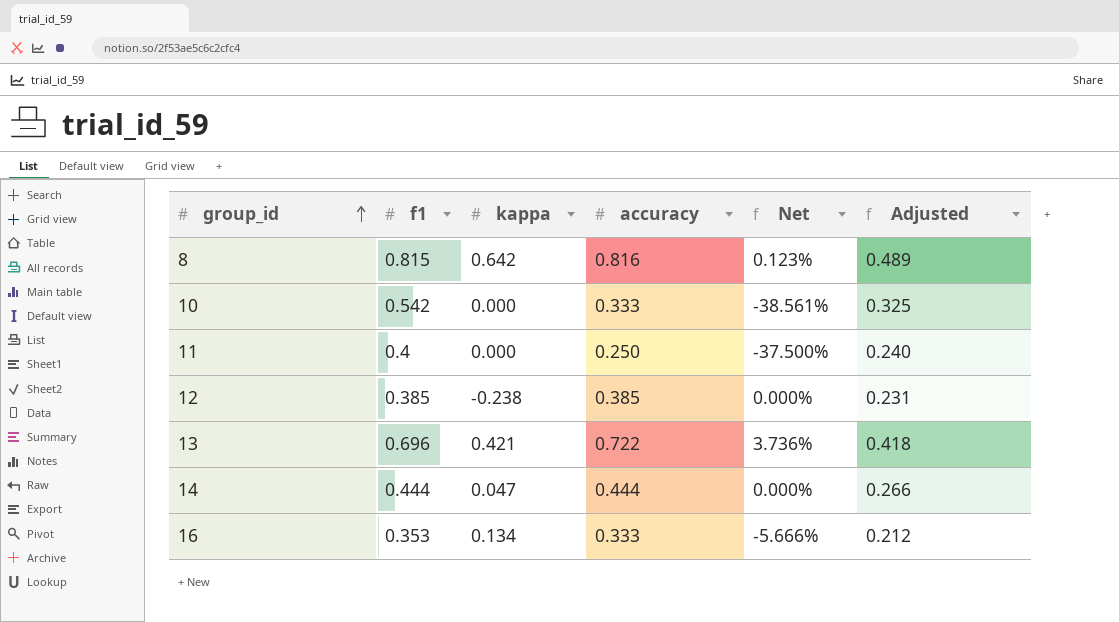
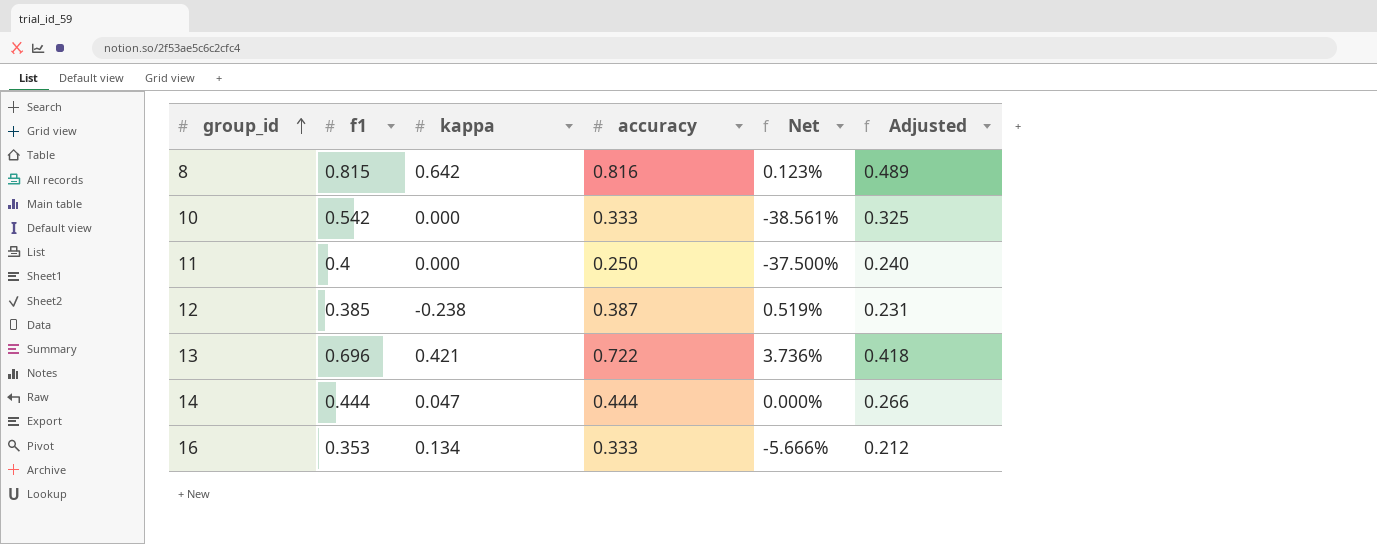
12 | accuracy: 0.385 -> 0.387
12 | Net: 0.000% -> 0.519%

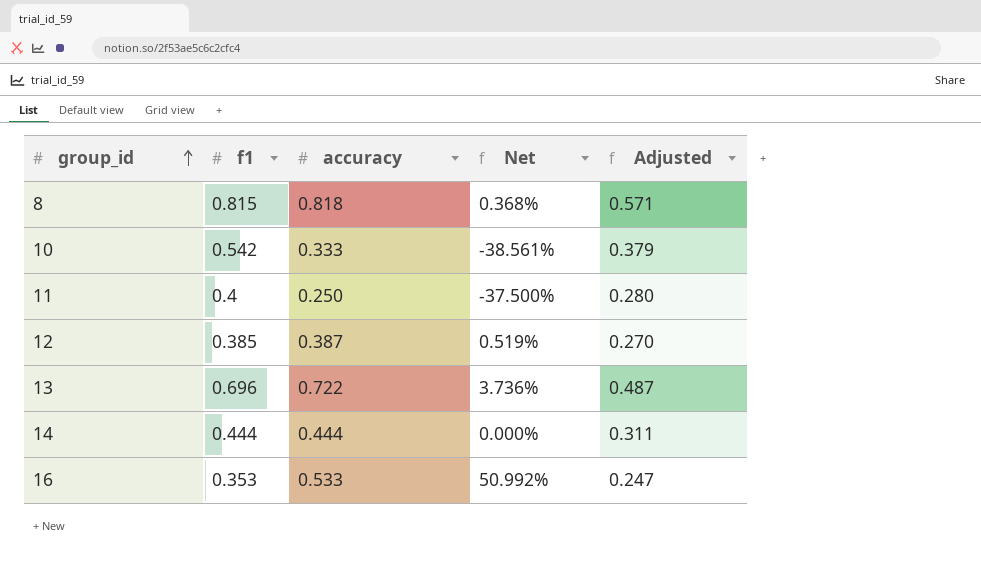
column kappa | position: 3 -> none
column Adjusted | formula: [f1] * 0.6 -> [f1] * 0.7
8 | accuracy: 0.816 -> 0.818
8 | Net: 0.123% -> 0.368%
16 | accuracy: 0.333 -> 0.533
16 | Net: -5.666% -> 50.992%

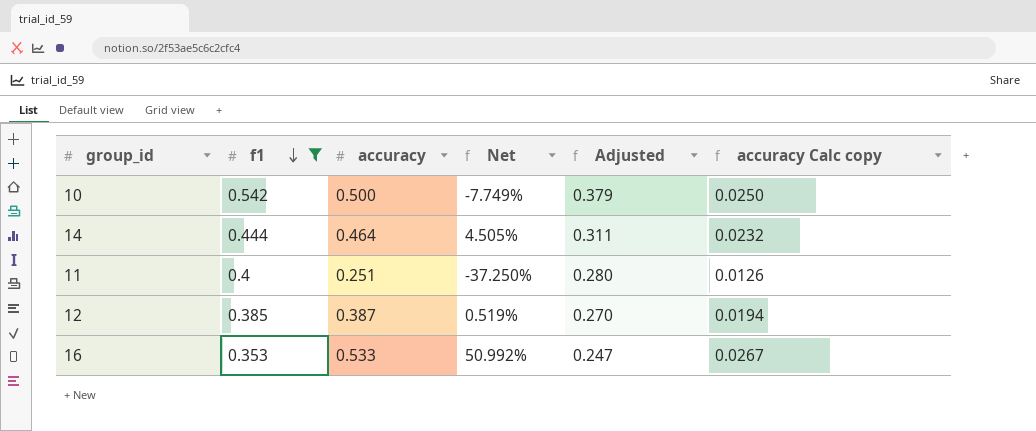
filter: none -> f1 <= 0.542
row order: group_id ascending -> f1 descending
column accuracy Calc copy | formula: none -> [accuracy] * 0.05
10 | accuracy: 0.333 -> 0.500
10 | Net: -38.561% -> -7.749%
14 | accuracy: 0.444 -> 0.464
14 | Net: 0.000% -> 4.505%
11 | accuracy: 0.250 -> 0.251
11 | Net: -37.500% -> -37.250%

